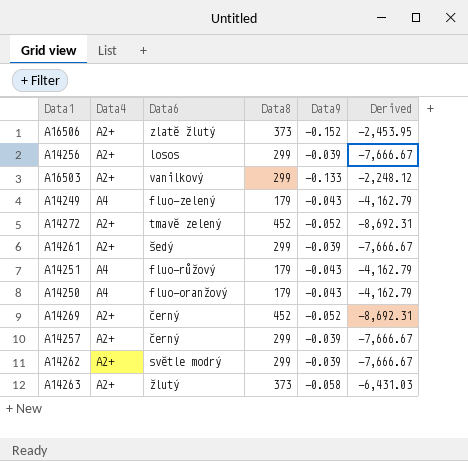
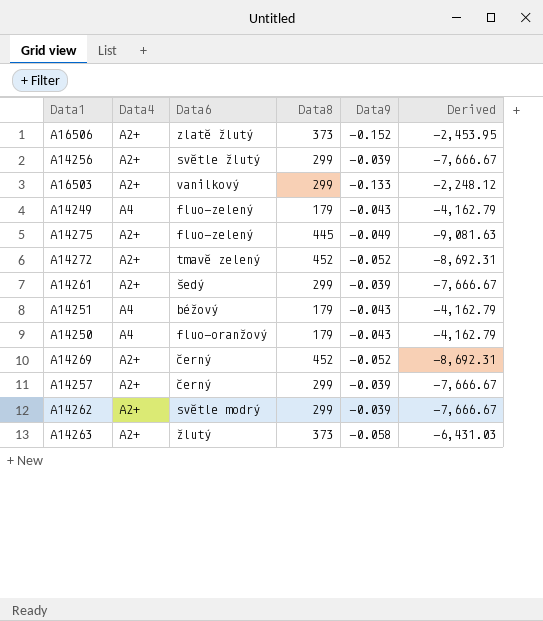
A14256 | Data6: losos -> světle žlutý
row A14275: none -> A2+ | fluo-zelený | 445 | -0.049 | -9,081.63
A14251 | Data6: fluo-růžový -> béžový

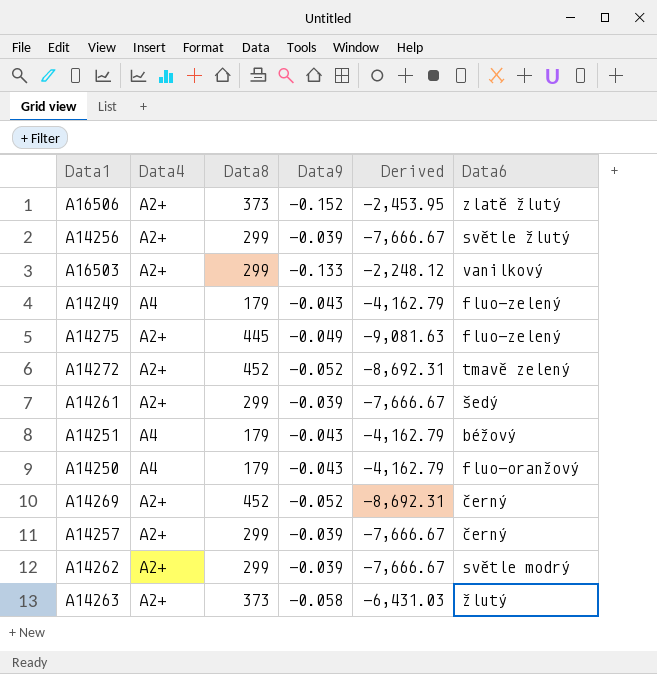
column Data6 | position: 3 -> 6

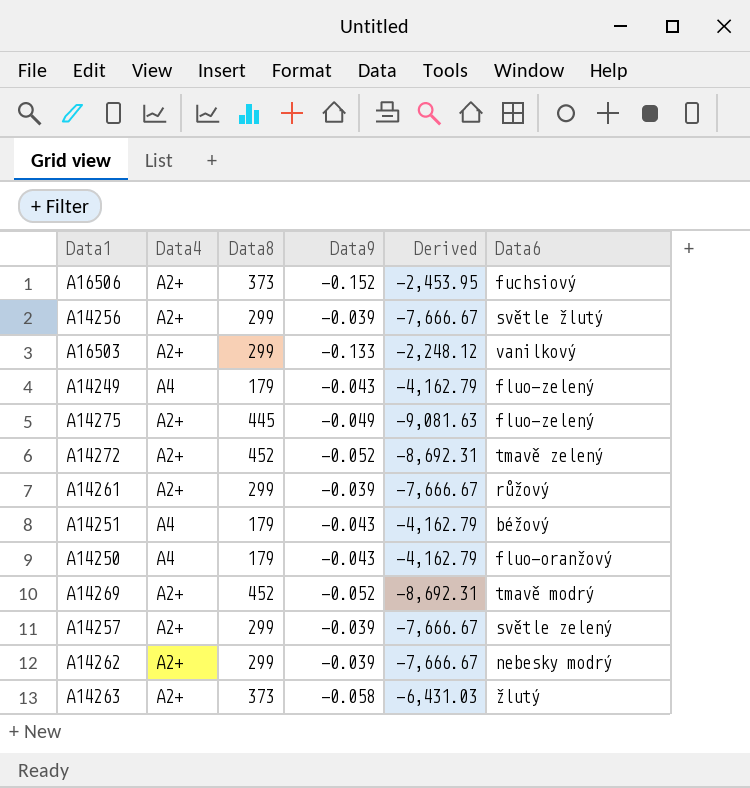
A16506 | Data6: zlatě žlutý -> fuchsiový
A14261 | Data6: šedý -> růžový
A14269 | Data6: černý -> tmavě modrý
A14257 | Data6: černý -> světle zelený
A14262 | Data6: světle modrý -> nebesky modrý

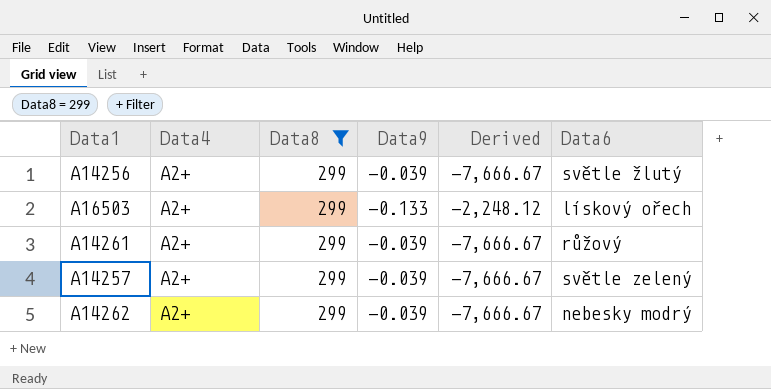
filter: none -> Data8 = 299
A16503 | Data6: vanilkový -> lískový ořech

